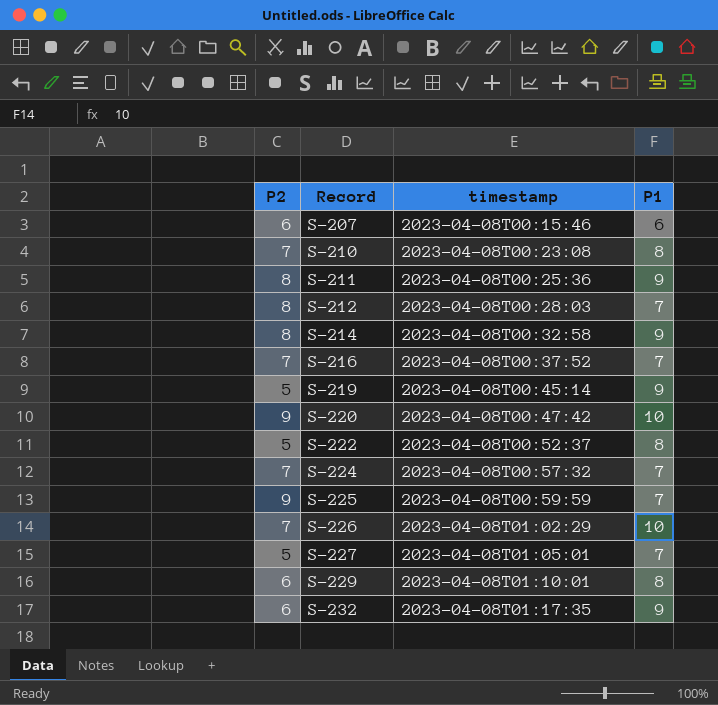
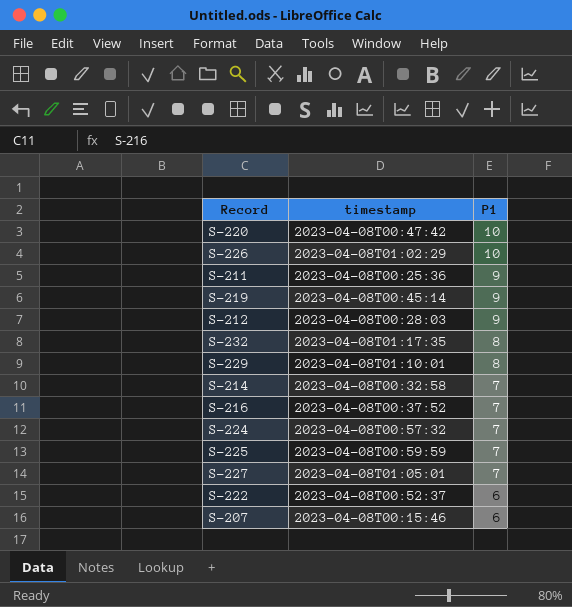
row order: Record ascending -> P1 descending
column P2 | position: 1 -> none
row S-210: 7 | 2023-04-08T00:23:08 | 8 -> none
S-212 | P1: 7 -> 9
S-232 | P1: 9 -> 8
S-214 | P1: 9 -> 7
S-222 | P1: 8 -> 6

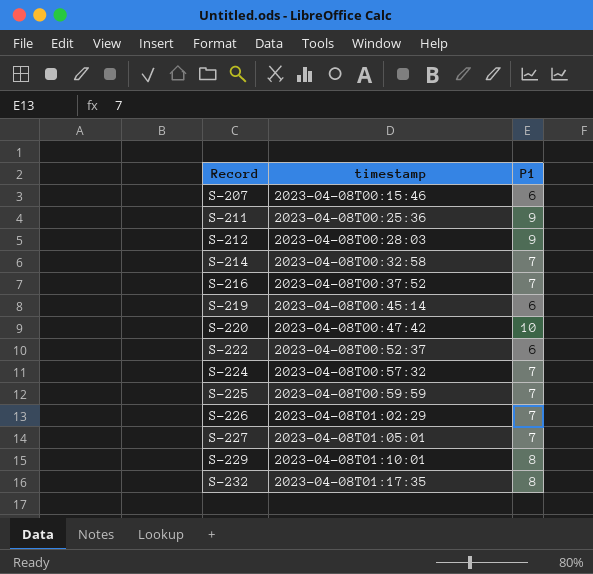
row order: P1 descending -> Record ascending
S-219 | P1: 9 -> 6
S-226 | P1: 10 -> 7

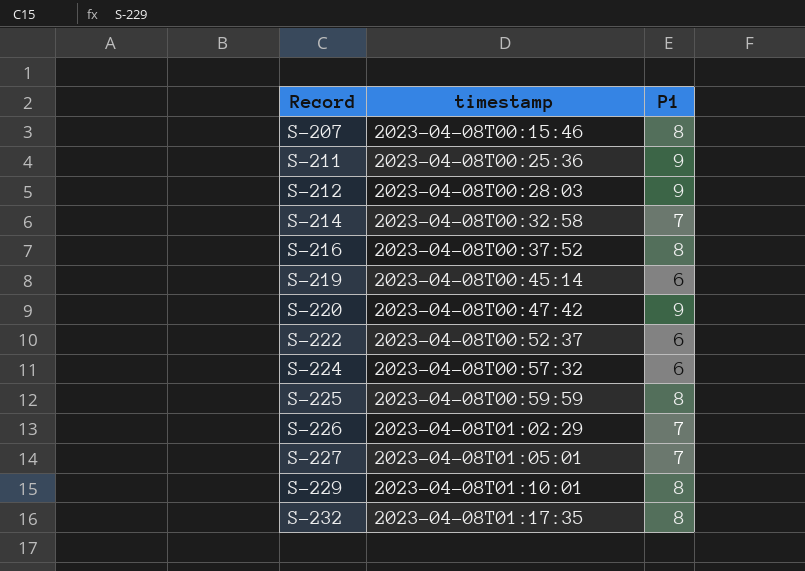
S-207 | P1: 6 -> 8
S-216 | P1: 7 -> 8
S-220 | P1: 10 -> 9
S-224 | P1: 7 -> 6
S-225 | P1: 7 -> 8

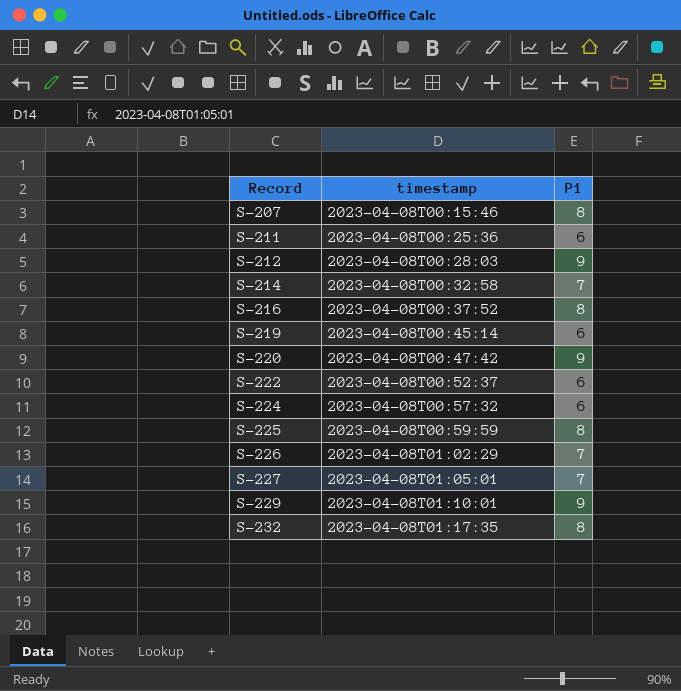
S-211 | P1: 9 -> 6
S-229 | P1: 8 -> 9

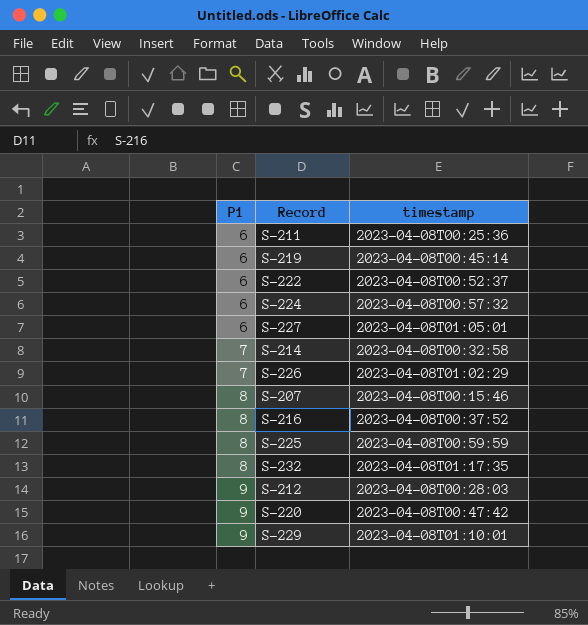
row order: Record ascending -> P1 ascending
column P1 | position: 3 -> 1
S-227 | P1: 7 -> 6

